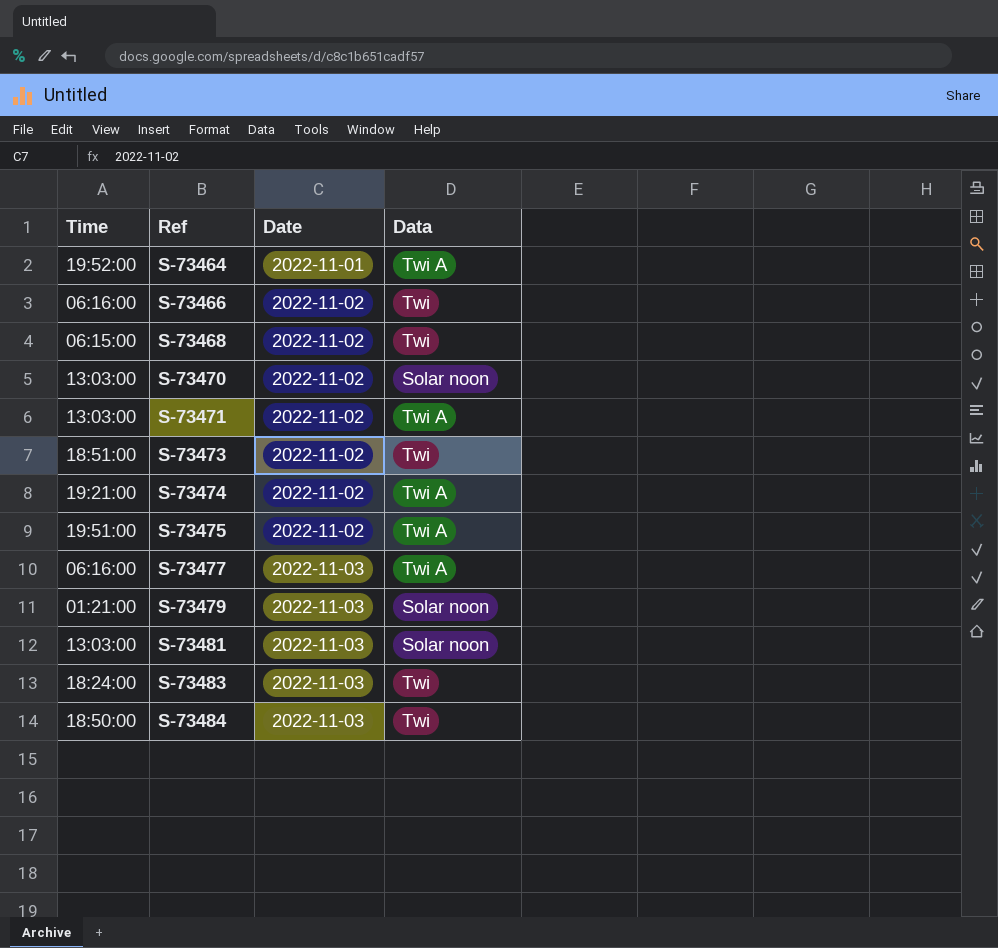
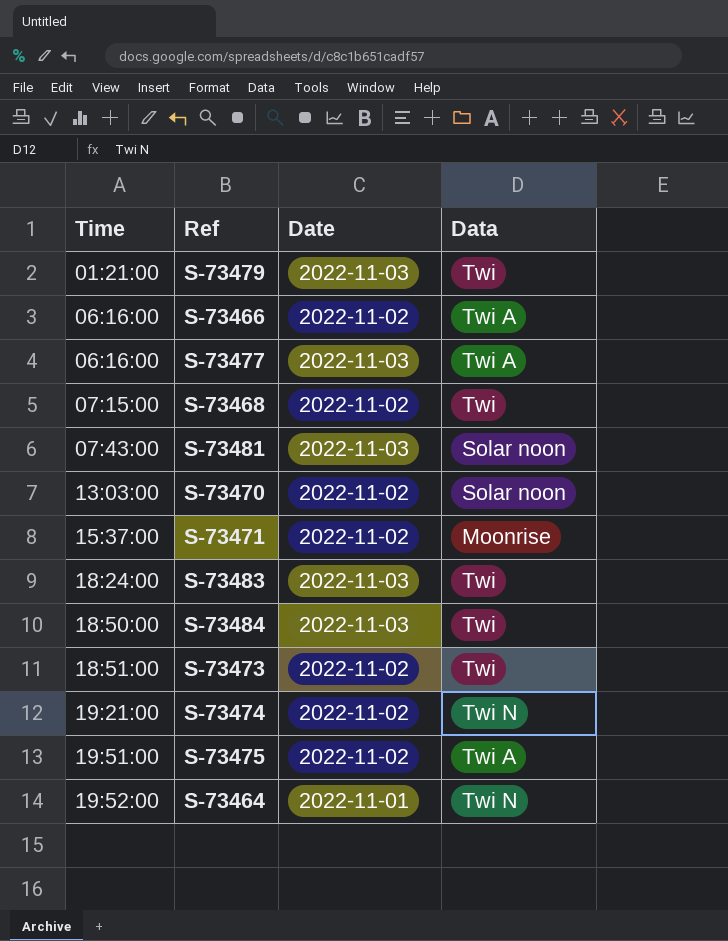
row order: Ref ascending -> Time ascending
S-73479 | Data: Solar noon -> Twi
S-73466 | Data: Twi -> Twi A
S-73468 | Time: 06:15:00 -> 07:15:00
S-73481 | Time: 13:03:00 -> 07:43:00
S-73471 | Time: 13:03:00 -> 15:37:00
S-73471 | Data: Twi A -> Moonrise
S-73474 | Data: Twi A -> Twi N
S-73464 | Data: Twi A -> Twi N

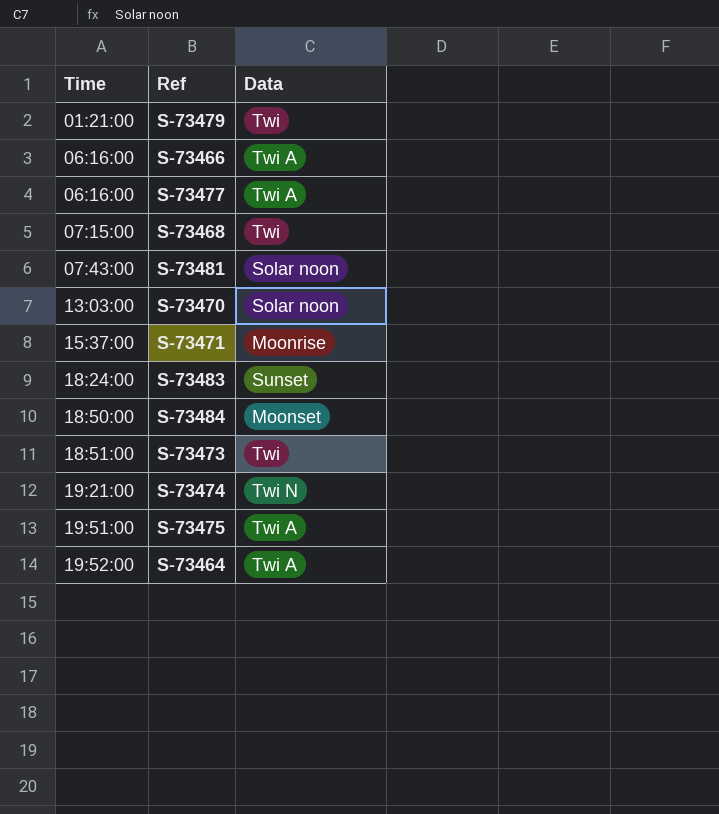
column Date | position: 3 -> none
S-73483 | Data: Twi -> Sunset
S-73484 | Data: Twi -> Moonset
S-73464 | Data: Twi N -> Twi A

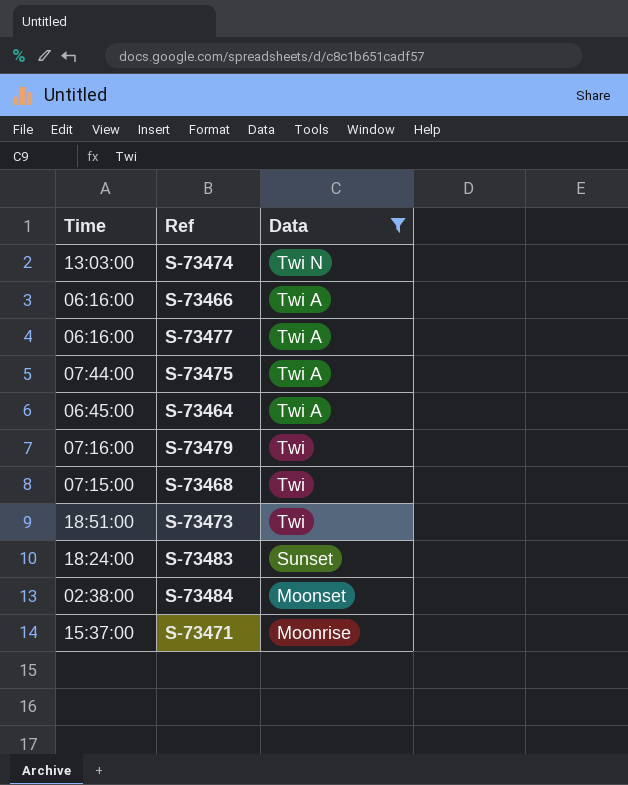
filter: none -> Data != Solar noon
row order: Time ascending -> Data descending
S-73474 | Time: 19:21:00 -> 13:03:00
S-73475 | Time: 19:51:00 -> 07:44:00
S-73464 | Time: 19:52:00 -> 06:45:00
S-73479 | Time: 01:21:00 -> 07:16:00
S-73484 | Time: 18:50:00 -> 02:38:00

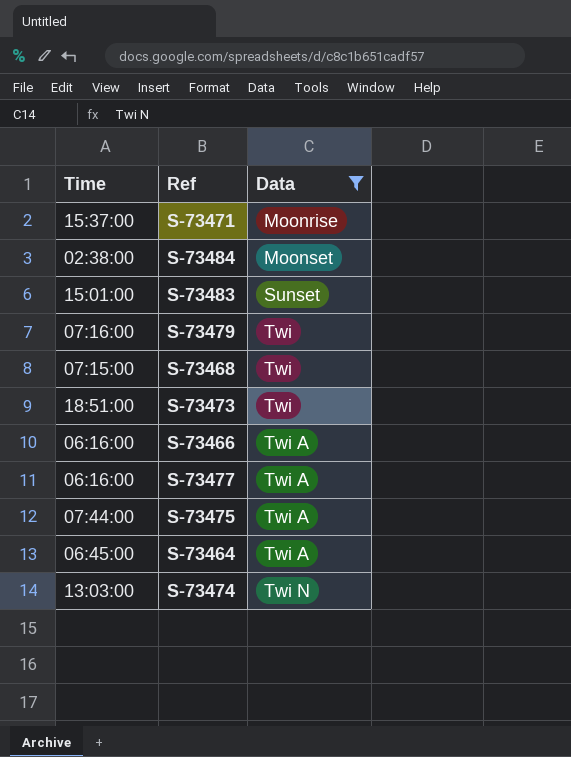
row order: Data descending -> Data ascending
S-73483 | Time: 18:24:00 -> 15:01:00

